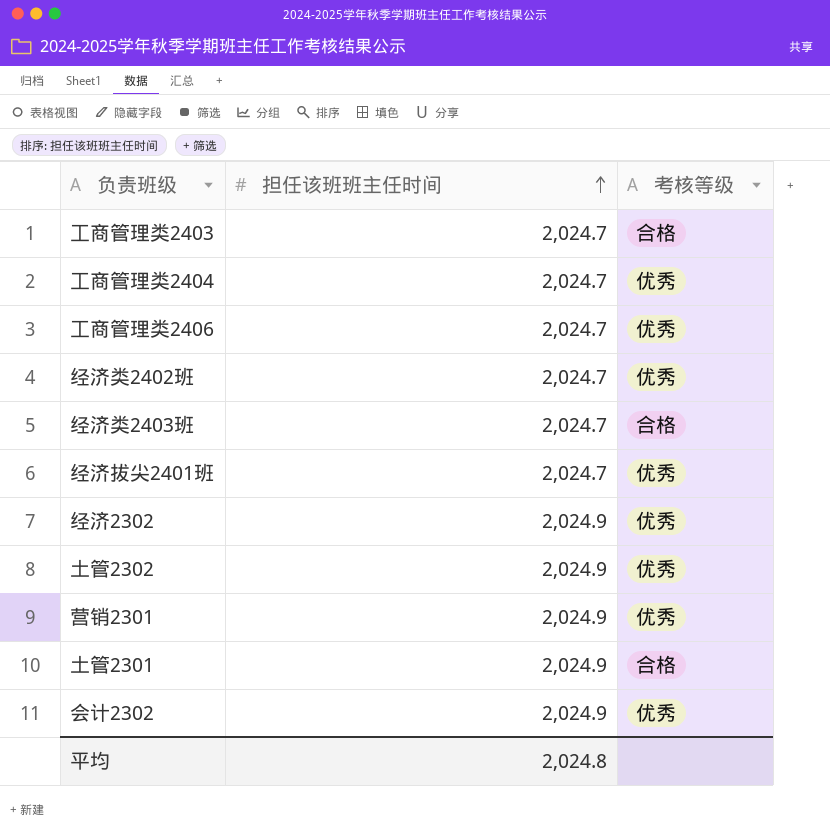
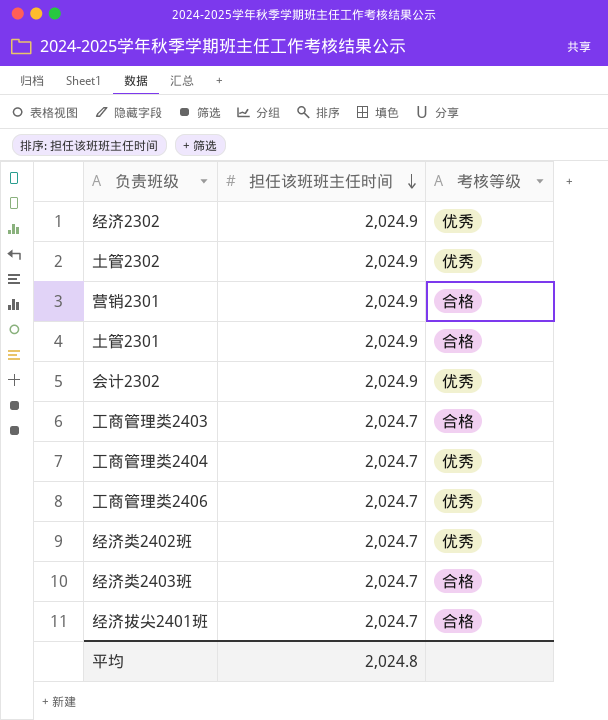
row order: 担任该班班主任时间 ascending -> 担任该班班主任时间 descending
营销2301 | 考核等级: 优秀 -> 合格
经济拔尖2401班 | 考核等级: 优秀 -> 合格

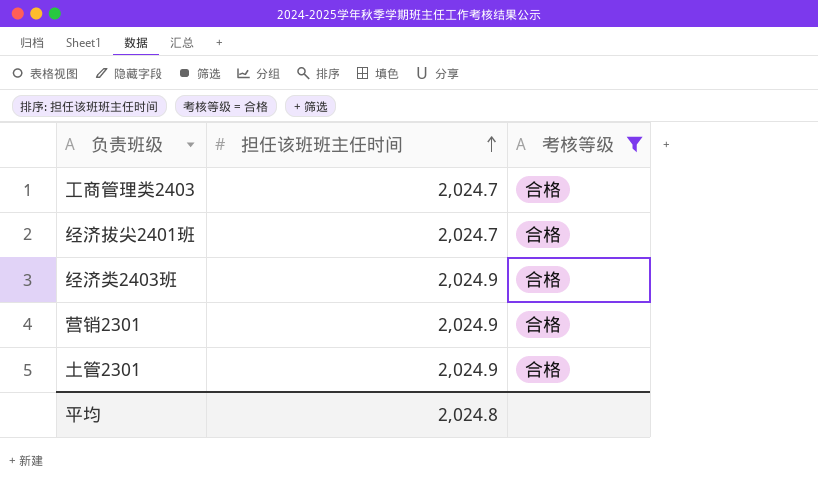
filter: none -> 考核等级 = 合格
row order: 担任该班班主任时间 descending -> 担任该班班主任时间 ascending
经济类2403班 | 担任该班班主任时间: 2,024.7 -> 2,024.9

